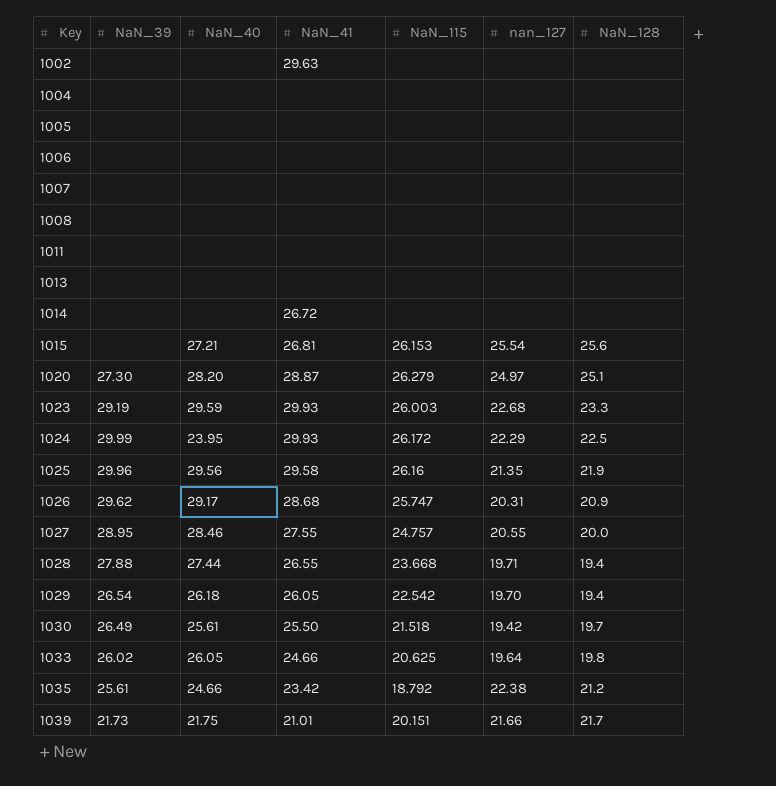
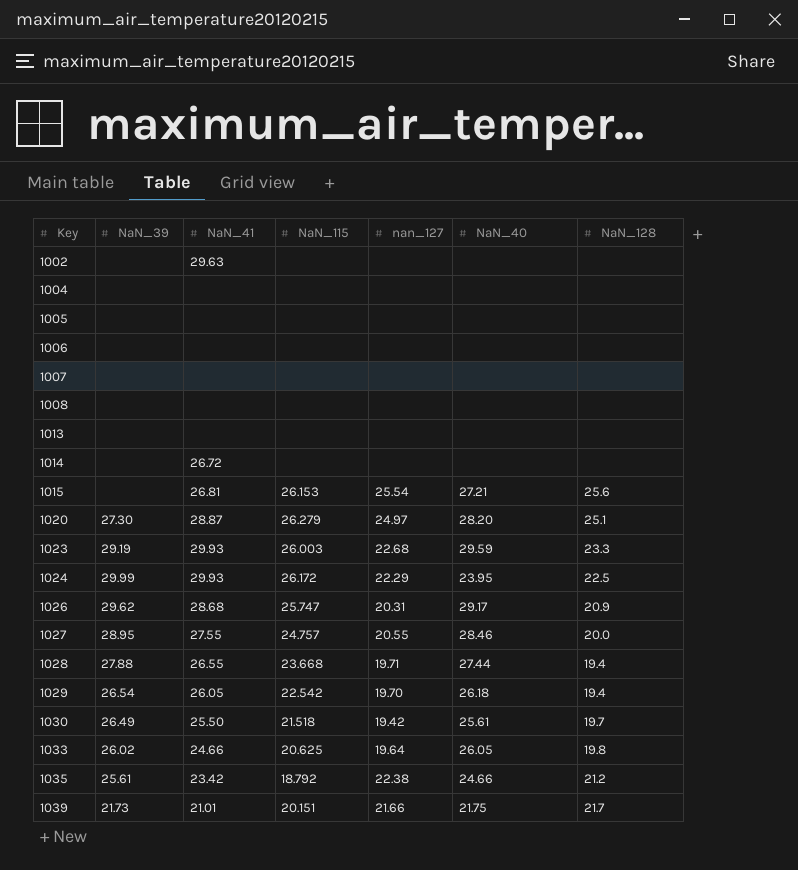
column NaN_40 | position: 3 -> 6
row 1011: none | none | none | none | none | none -> none
row 1025: 29.96 | 29.56 | 29.58 | 26.16 | 21.35 | 21.9 -> none

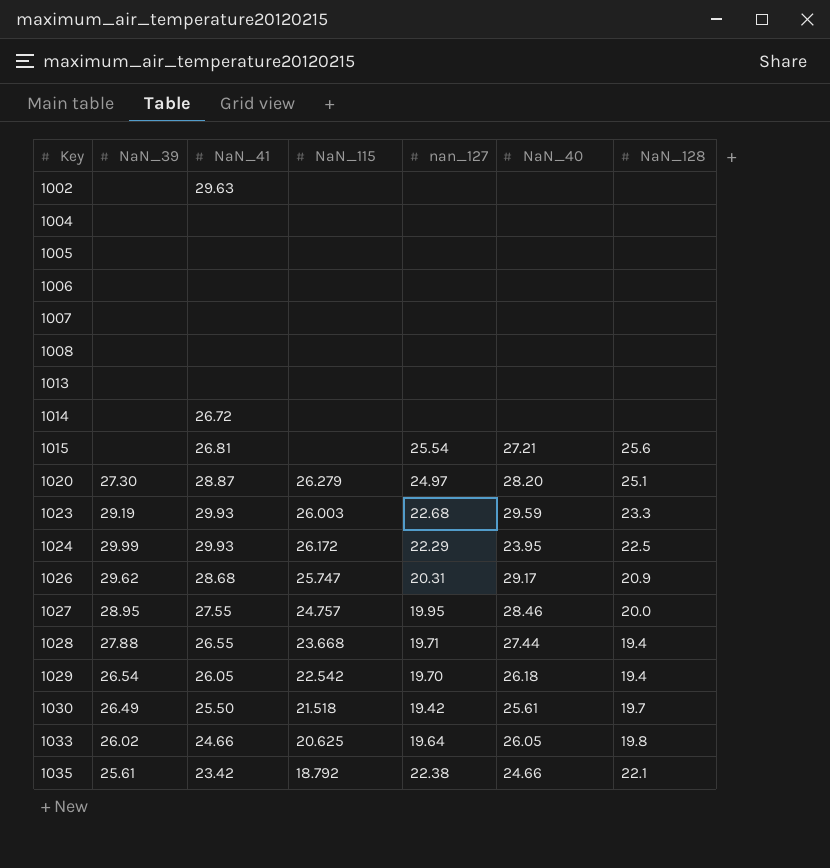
row 1039: 21.73 | 21.01 | 20.151 | 21.66 | 21.75 | 21.7 -> none
1015 | NaN_115: 26.153 -> none
1027 | nan_127: 20.55 -> 19.95
1035 | NaN_128: 21.2 -> 22.1

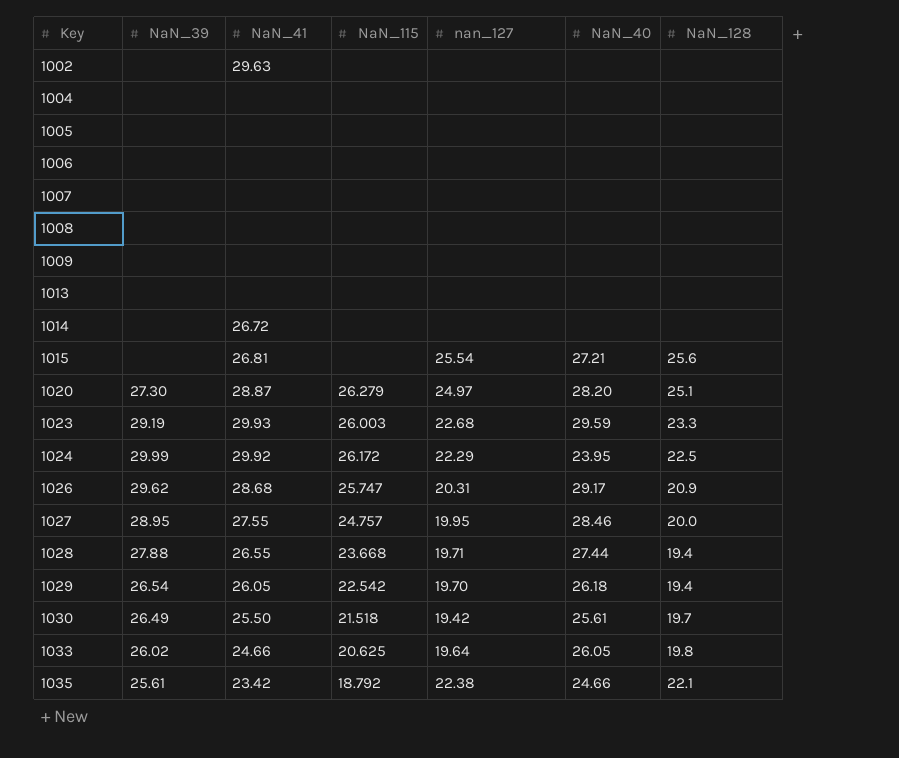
row 1009: none -> none | none | none | none | none | none
1024 | NaN_41: 29.93 -> 29.92

